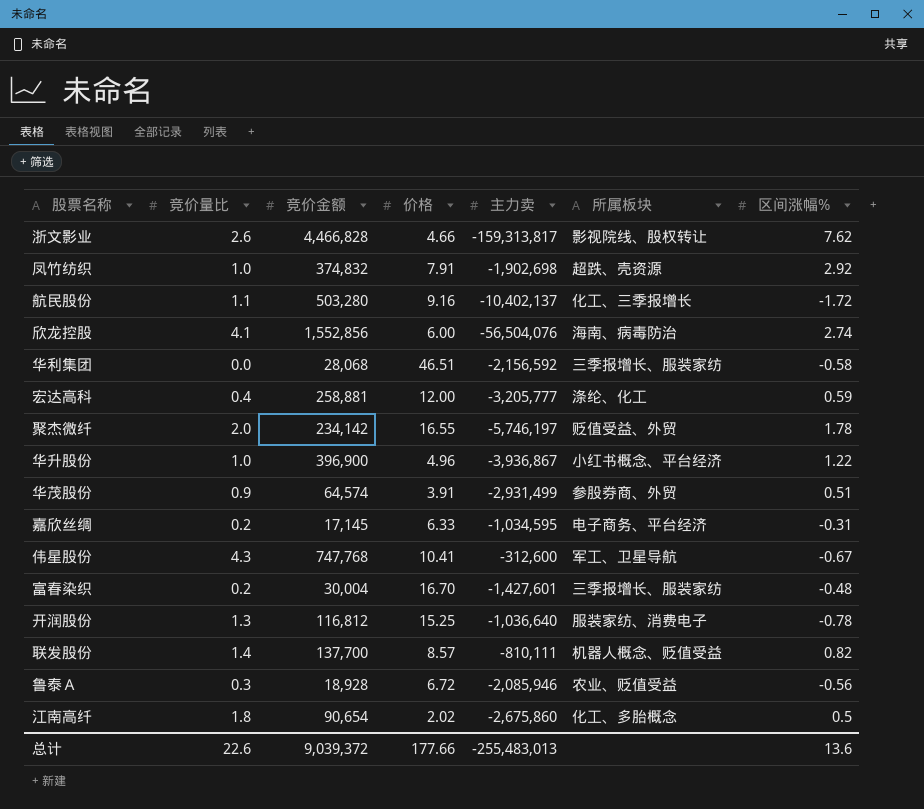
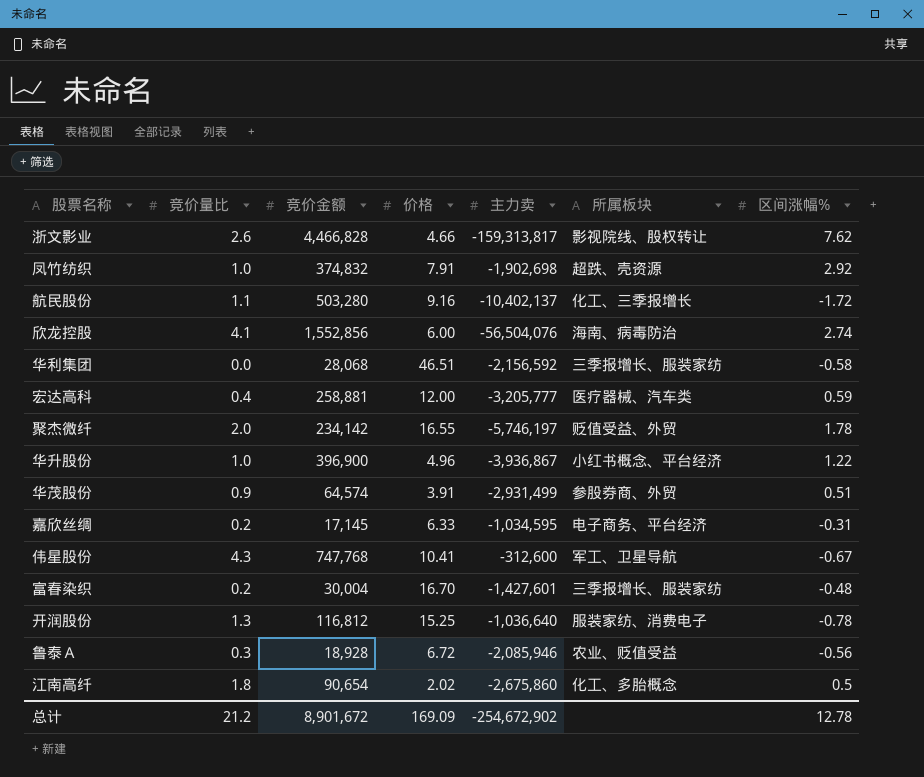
row 联发股份: 1.4 | 137,700 | 8.57 | -810,111 | 机器人概念、贬值受益 | 0.82 -> none
宏达高科 | 所属板块: 涤纶、化工 -> 医疗器械、汽车类
总计 | 竞价量比: 22.6 -> 21.2
总计 | 竞价金额: 9,039,372 -> 8,901,672
总计 | 价格: 177.66 -> 169.09
总计 | 主力卖: -255,483,013 -> -254,672,902
总计 | 区间涨幅%: 13.6 -> 12.78

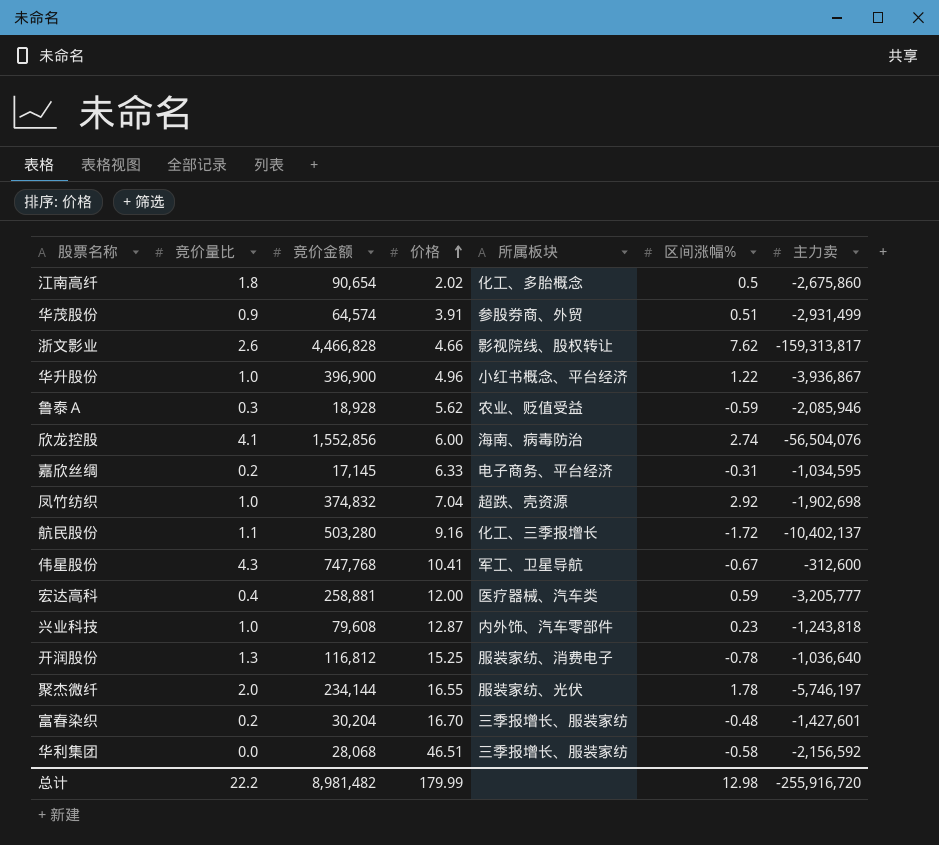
row order: none -> 价格 ascending
column 主力卖 | position: 5 -> 7
鲁泰Ａ | 价格: 6.72 -> 5.62
鲁泰Ａ | 区间涨幅%: -0.56 -> -0.59
凤竹纺织 | 价格: 7.91 -> 7.04
row 兴业科技: none -> 1.0 | 79,608 | 12.87 | 内外饰、汽车零部件 | 0.23 | -1,243,818
聚杰微纤 | 竞价金额: 234,142 -> 234,144
聚杰微纤 | 所属板块: 贬值受益、外贸 -> 服装家纺、光伏
富春染织 | 竞价金额: 30,004 -> 30,204
总计 | 竞价量比: 21.2 -> 22.2
总计 | 竞价金额: 8,901,672 -> 8,981,482
总计 | 价格: 169.09 -> 179.99
总计 | 区间涨幅%: 12.78 -> 12.98
总计 | 主力卖: -254,672,902 -> -255,916,720

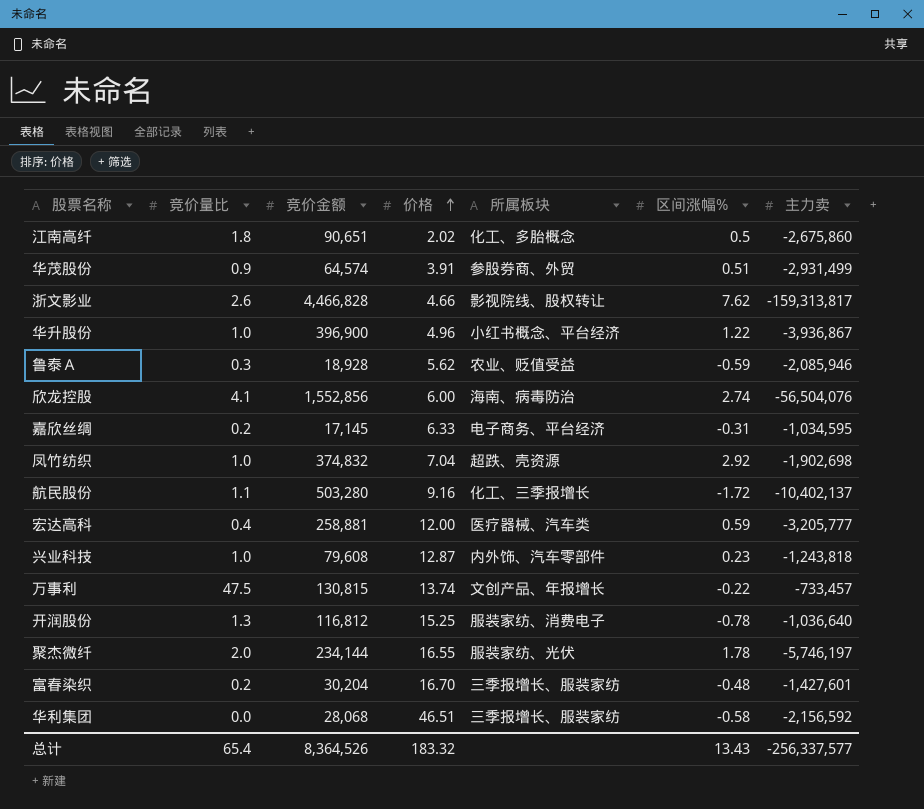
row 伟星股份: 4.3 | 747,768 | 10.41 | 军工、卫星导航 | -0.67 | -312,600 -> none
江南高纤 | 竞价金额: 90,654 -> 90,651
row 万事利: none -> 47.5 | 130,815 | 13.74 | 文创产品、年报增长 | -0.22 | -733,457
总计 | 竞价量比: 22.2 -> 65.4
总计 | 竞价金额: 8,981,482 -> 8,364,526
总计 | 价格: 179.99 -> 183.32
总计 | 区间涨幅%: 12.98 -> 13.43
总计 | 主力卖: -255,916,720 -> -256,337,577

